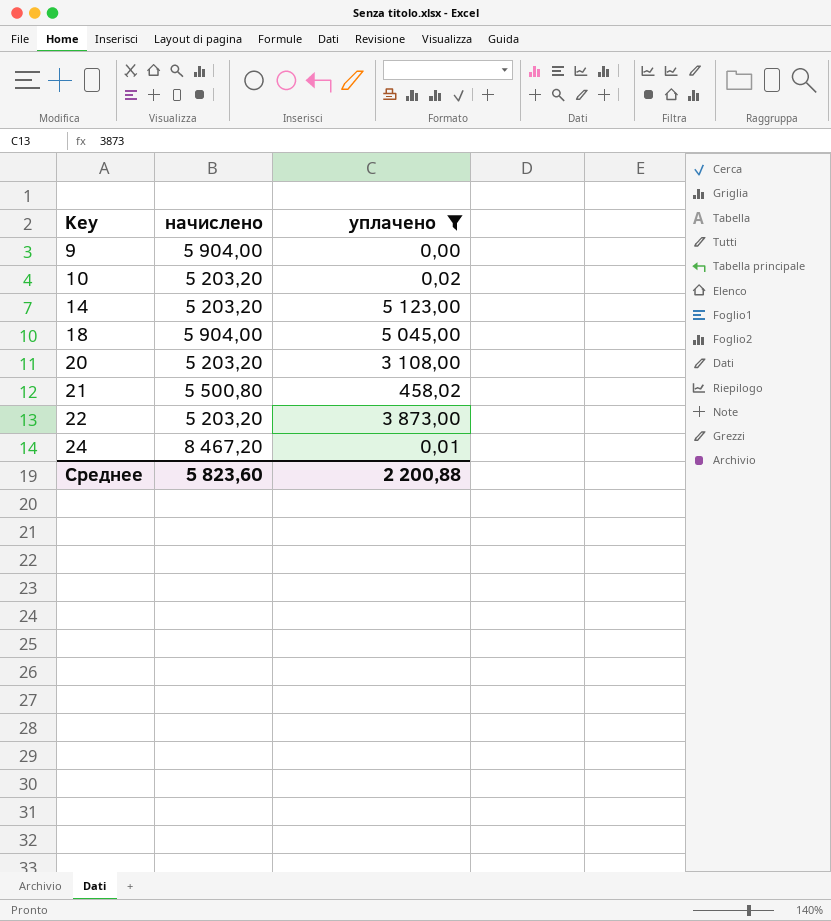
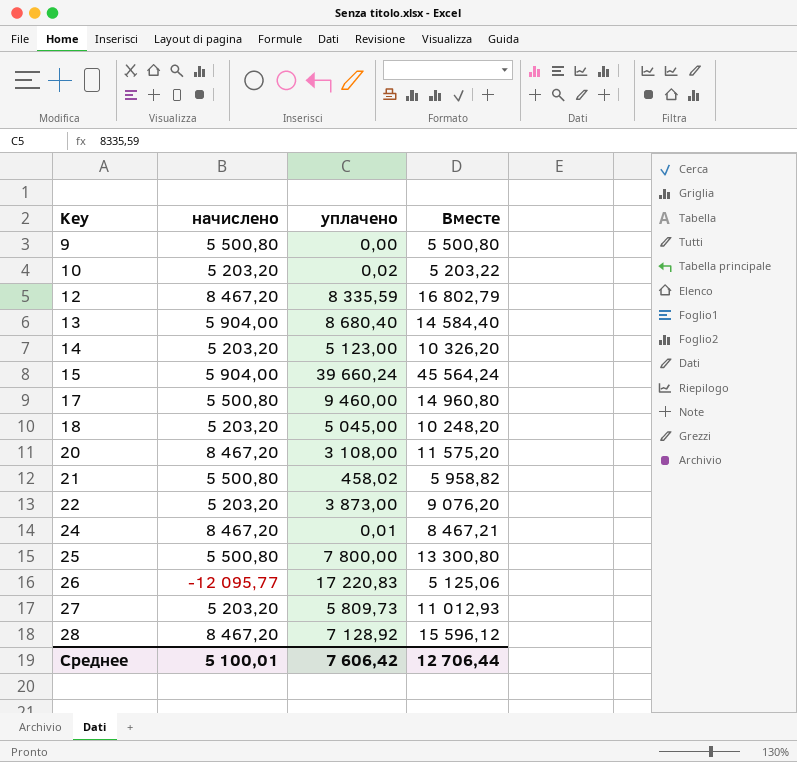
filter: уплачено <= 5 123,00 -> none
column Вместе | formula: none -> [начислено] + [уплачено]
9 | начислено: 5 904,00 -> 5 500,80
18 | начислено: 5 904,00 -> 5 203,20
20 | начислено: 5 203,20 -> 8 467,20
Среднее | начислено: 5 823,60 -> 5 100,01
Среднее | уплачено: 2 200,88 -> 7 606,42

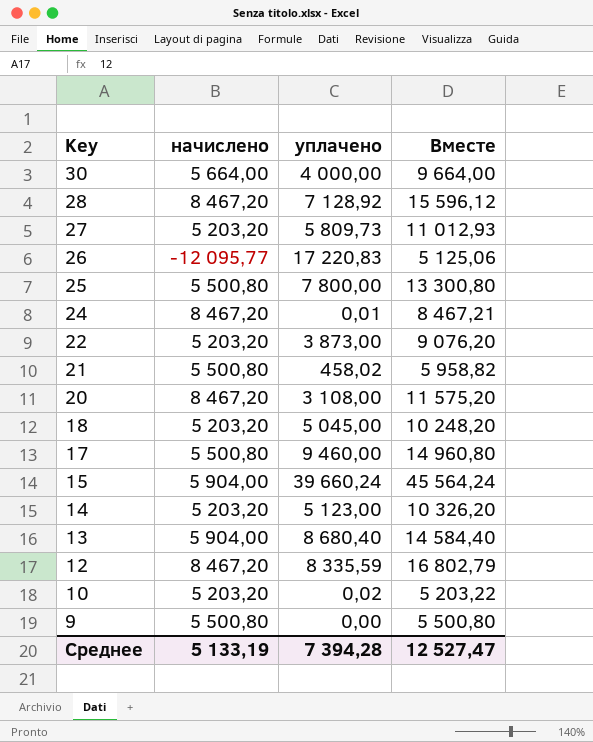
row order: Key ascending -> Key descending
row 30: none -> 5 664,00 | 4 000,00 | 9 664,00
Среднее | начислено: 5 100,01 -> 5 133,19
Среднее | уплачено: 7 606,42 -> 7 394,28
Среднее | Вместе: 12 706,44 -> 12 527,47

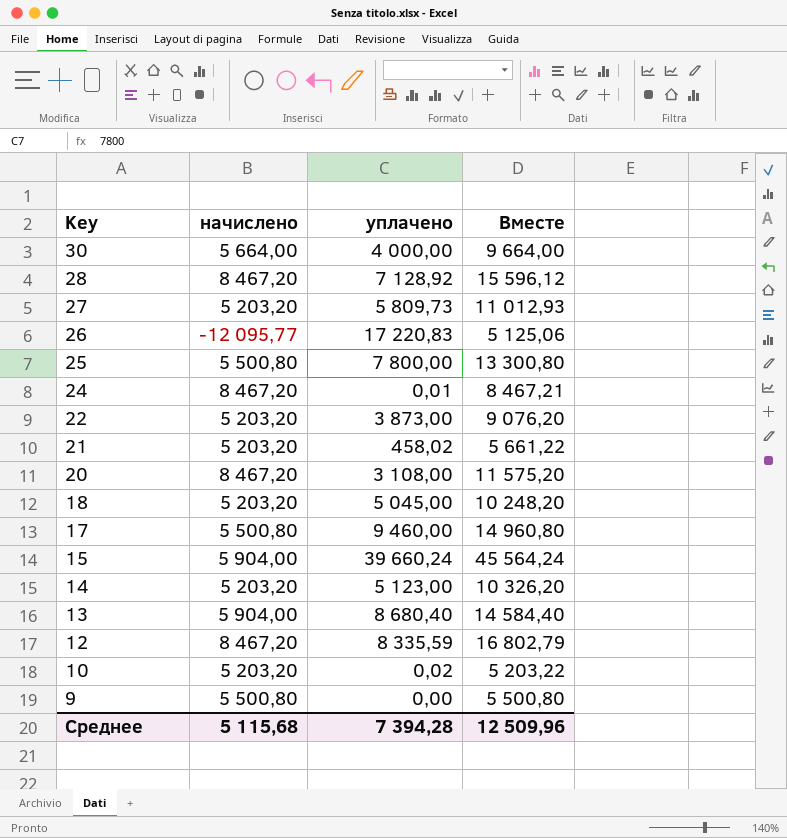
21 | начислено: 5 500,80 -> 5 203,20
21 | Вместе: 5 958,82 -> 5 661,22
Среднее | начислено: 5 133,19 -> 5 115,68
Среднее | Вместе: 12 527,47 -> 12 509,96

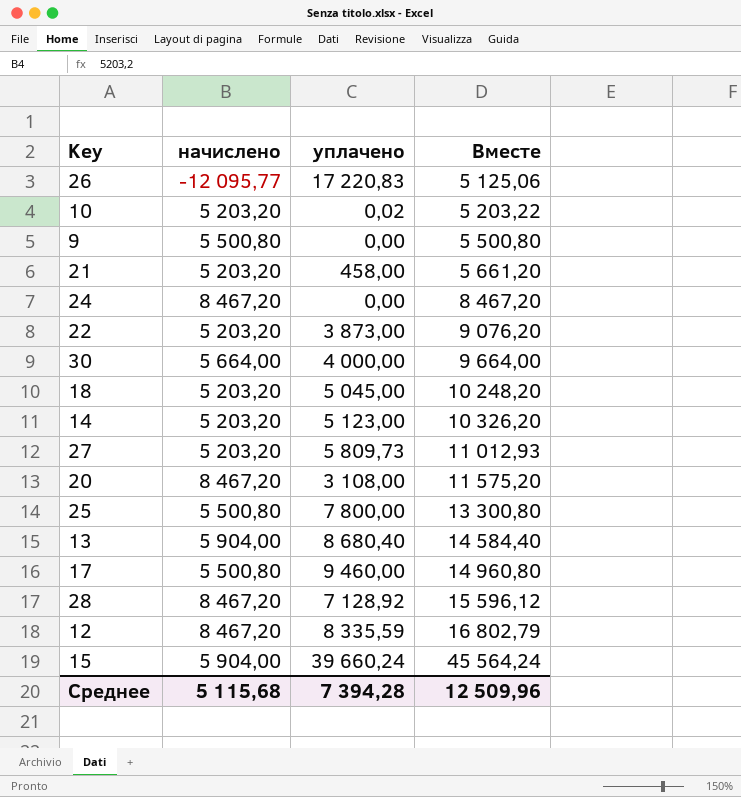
row order: Key descending -> Вместе ascending
21 | уплачено: 458,02 -> 458,00
21 | Вместе: 5 661,22 -> 5 661,20
24 | уплачено: 0,01 -> 0,00
24 | Вместе: 8 467,21 -> 8 467,20

